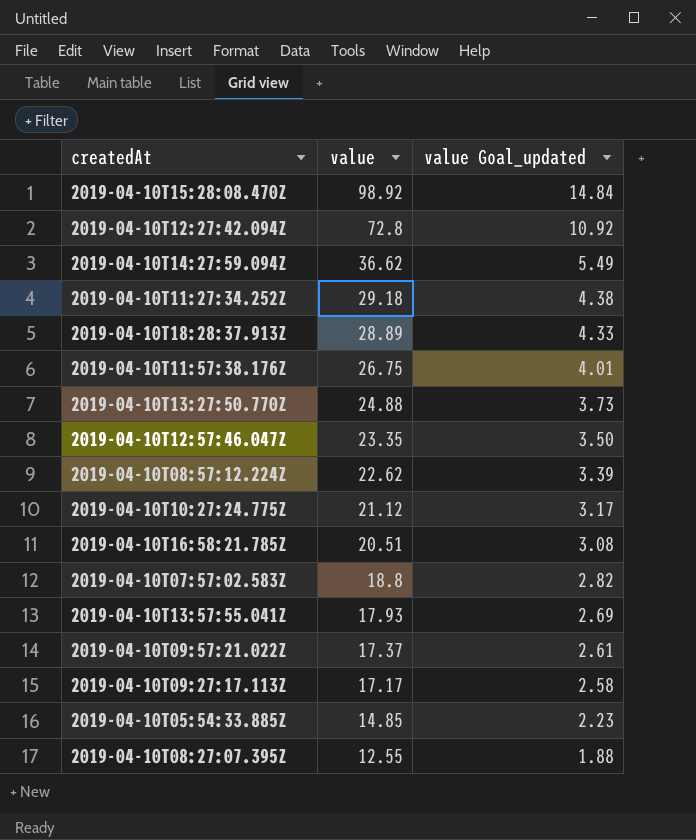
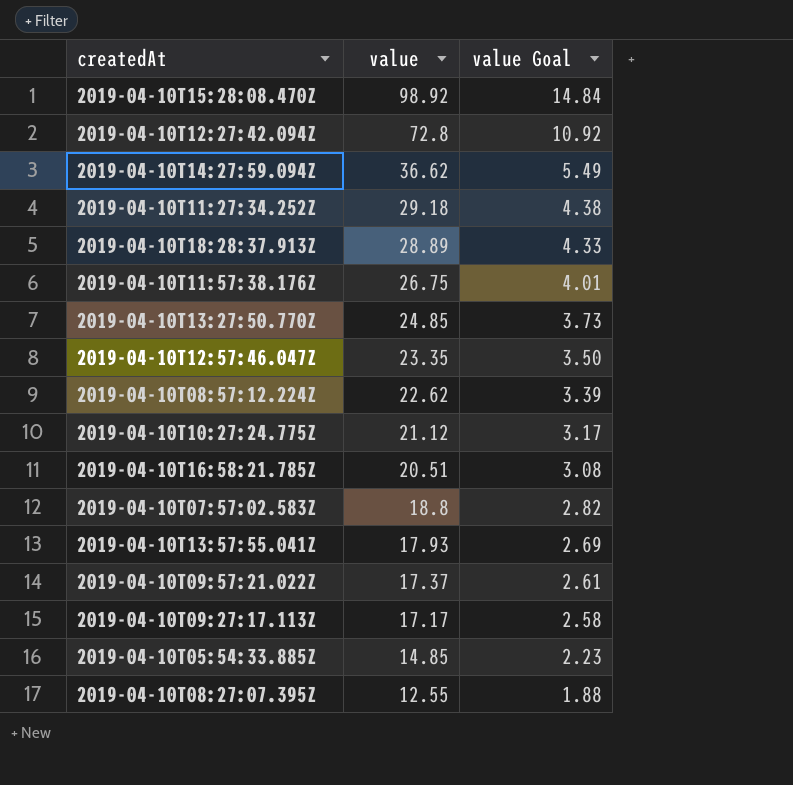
column name: value Goal_updated -> value Goal
2019-04-10T13:27:50.770Z | value: 24.88 -> 24.85

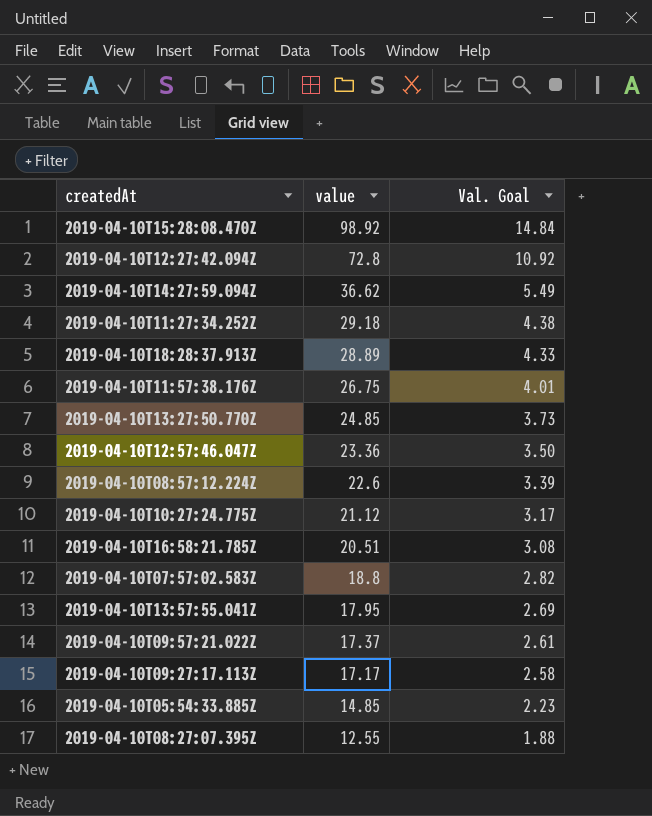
column name: value Goal -> Val. Goal
2019-04-10T12:57:46.047Z | value: 23.35 -> 23.36
2019-04-10T08:57:12.224Z | value: 22.62 -> 22.6
2019-04-10T13:57:55.041Z | value: 17.93 -> 17.95

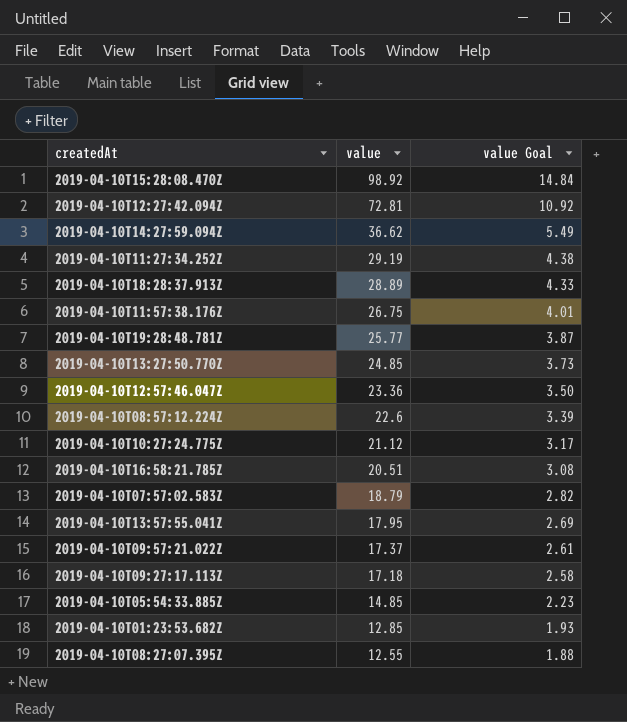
column name: Val. Goal -> value Goal
2019-04-10T12:27:42.094Z | value: 72.8 -> 72.81
2019-04-10T11:27:34.252Z | value: 29.18 -> 29.19
row 2019-04-10T19:28:48.781Z: none -> 25.77 | 3.87
2019-04-10T07:57:02.583Z | value: 18.8 -> 18.79
2019-04-10T09:27:17.113Z | value: 17.17 -> 17.18
row 2019-04-10T01:23:53.682Z: none -> 12.85 | 1.93

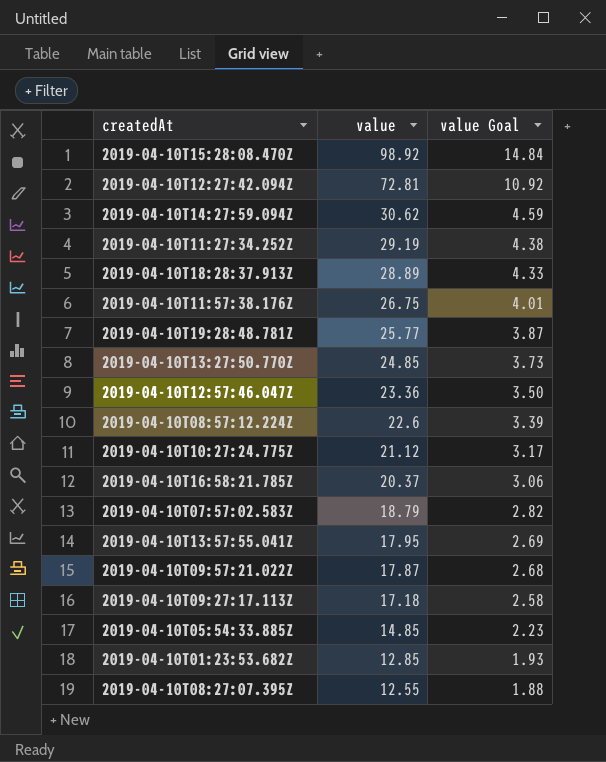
2019-04-10T14:27:59.094Z | value: 36.62 -> 30.62
2019-04-10T14:27:59.094Z | value Goal: 5.49 -> 4.59
2019-04-10T16:58:21.785Z | value: 20.51 -> 20.37
2019-04-10T16:58:21.785Z | value Goal: 3.08 -> 3.06
2019-04-10T09:57:21.022Z | value: 17.37 -> 17.87
2019-04-10T09:57:21.022Z | value Goal: 2.61 -> 2.68

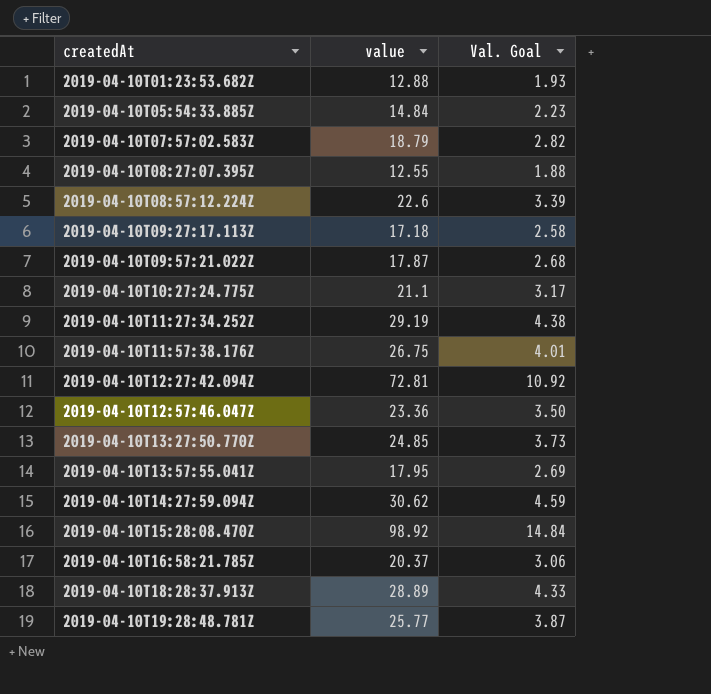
row order: value descending -> createdAt ascending
column name: value Goal -> Val. Goal
2019-04-10T01:23:53.682Z | value: 12.85 -> 12.88
2019-04-10T05:54:33.885Z | value: 14.85 -> 14.84
2019-04-10T10:27:24.775Z | value: 21.12 -> 21.1

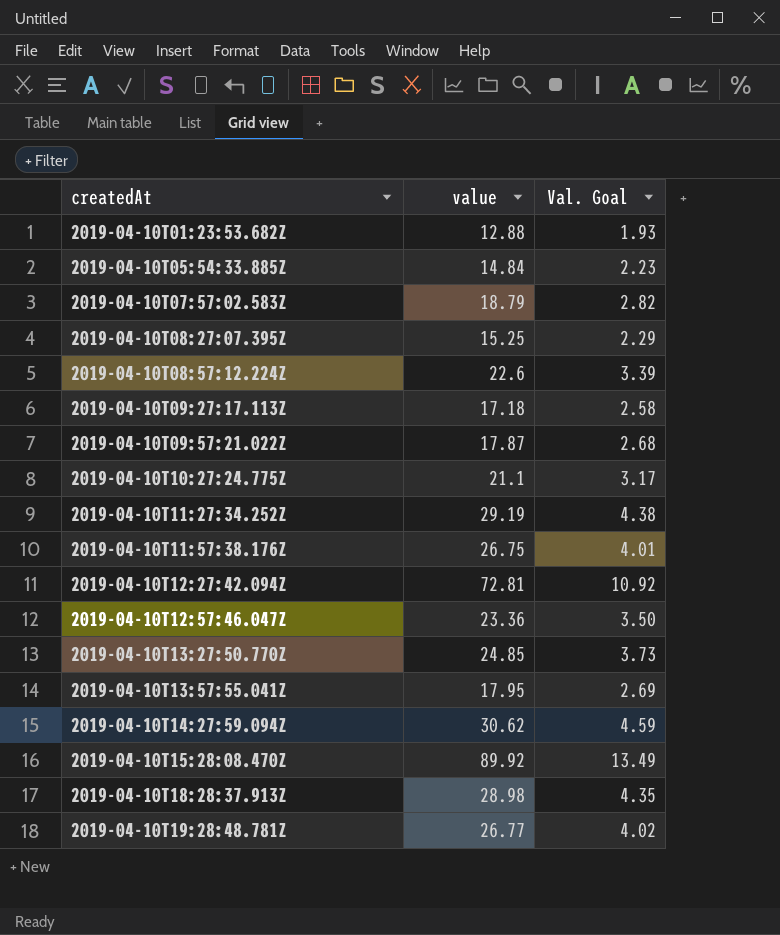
row 2019-04-10T16:58:21.785Z: 20.37 | 3.06 -> none
2019-04-10T08:27:07.395Z | value: 12.55 -> 15.25
2019-04-10T08:27:07.395Z | Val. Goal: 1.88 -> 2.29
2019-04-10T15:28:08.470Z | value: 98.92 -> 89.92
2019-04-10T15:28:08.470Z | Val. Goal: 14.84 -> 13.49
2019-04-10T18:28:37.913Z | value: 28.89 -> 28.98
2019-04-10T18:28:37.913Z | Val. Goal: 4.33 -> 4.35
2019-04-10T19:28:48.781Z | value: 25.77 -> 26.77
2019-04-10T19:28:48.781Z | Val. Goal: 3.87 -> 4.02

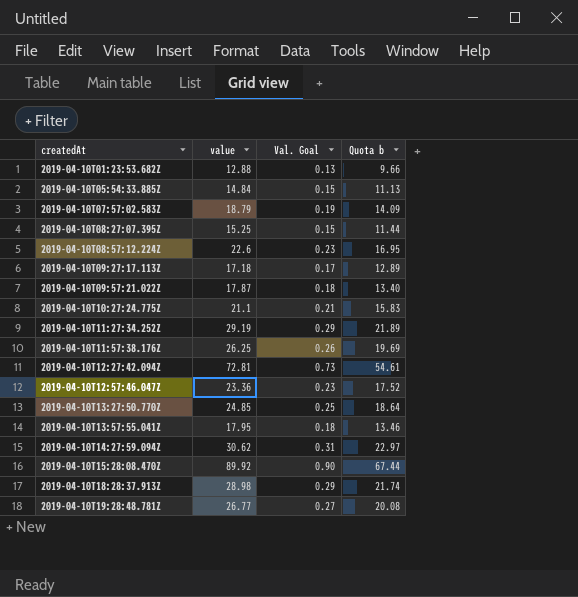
column Val. Goal | formula: [value] * 0.15 -> [value] * 0.01
column Quota b | formula: none -> [value] * 0.75
2019-04-10T11:57:38.176Z | value: 26.75 -> 26.25

